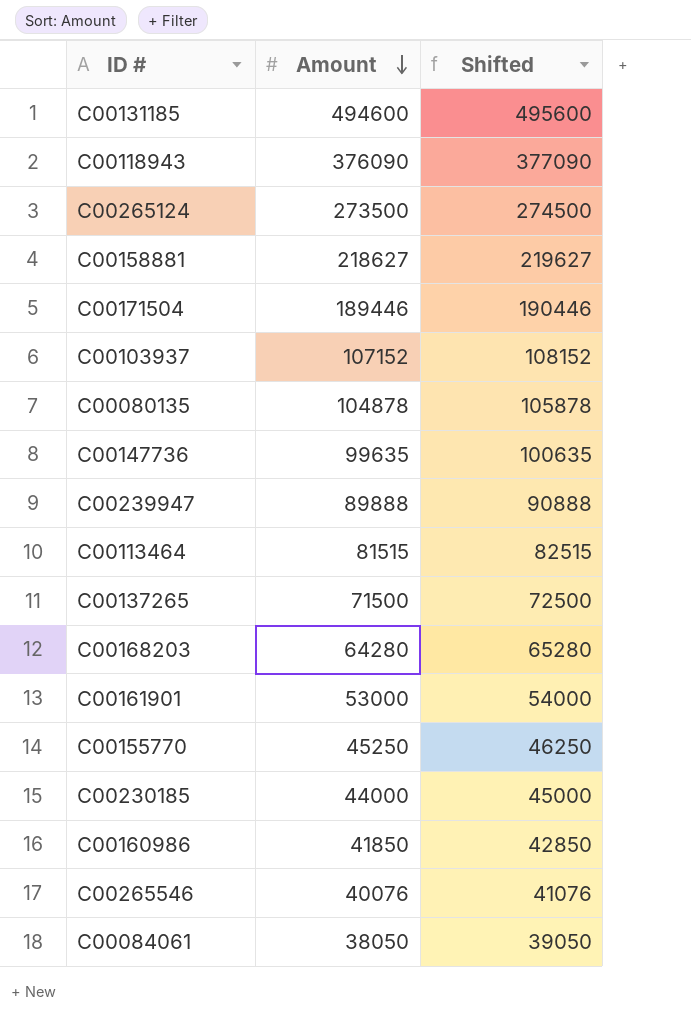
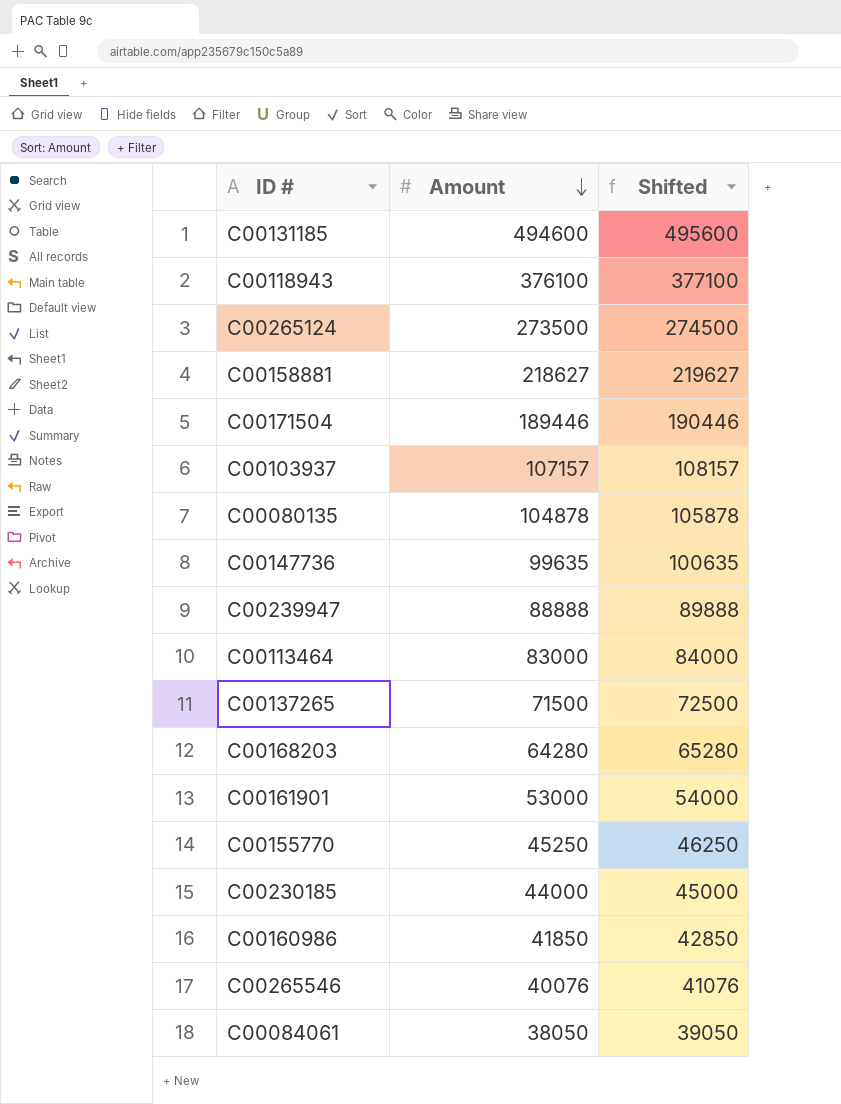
C00118943 | Amount: 376090 -> 376100
C00118943 | Shifted: 377090 -> 377100
C00103937 | Amount: 107152 -> 107157
C00103937 | Shifted: 108152 -> 108157
C00239947 | Amount: 89888 -> 88888
C00239947 | Shifted: 90888 -> 89888
C00113464 | Amount: 81515 -> 83000
C00113464 | Shifted: 82515 -> 84000

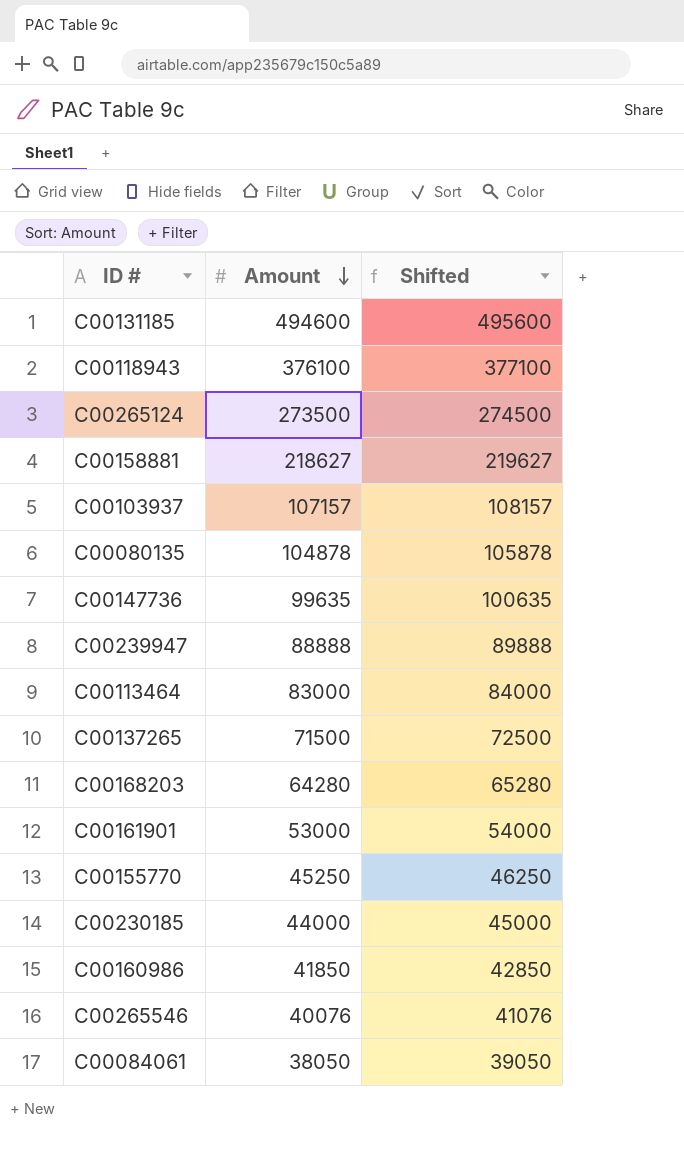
row C00171504: 189446 | 190446 -> none

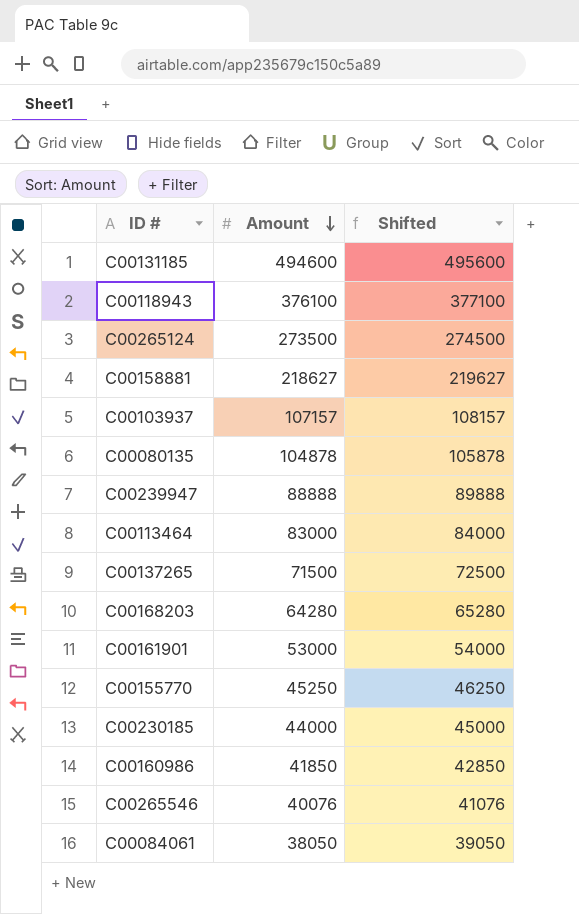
row C00147736: 99635 | 100635 -> none

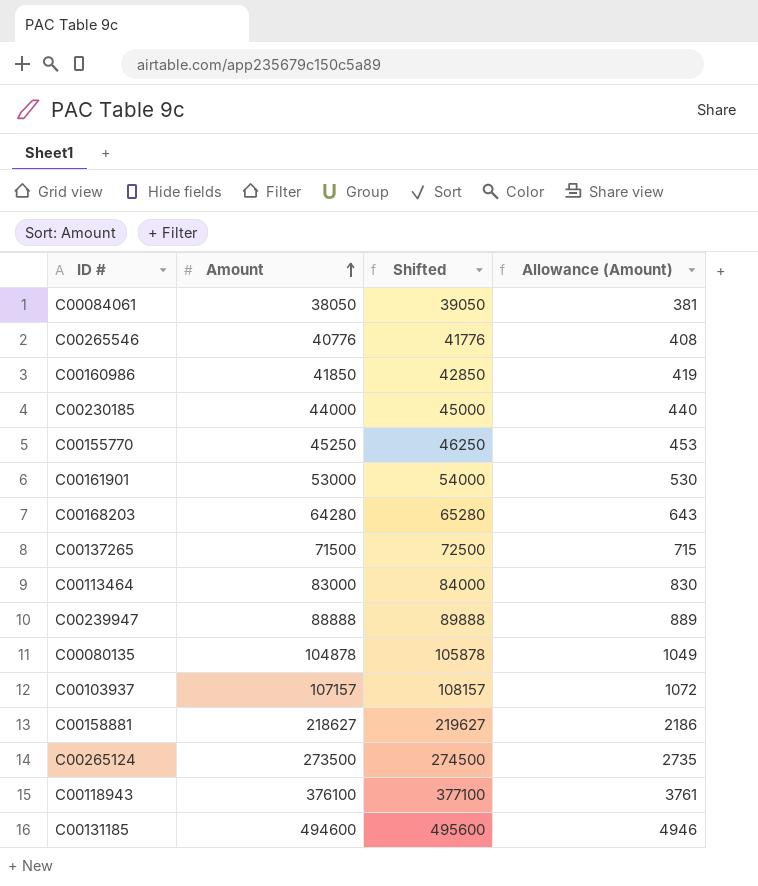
row order: Amount descending -> Amount ascending
column Allowance (Amount) | formula: none -> [Amount] * 0.01
C00265546 | Amount: 40076 -> 40776
C00265546 | Shifted: 41076 -> 41776

